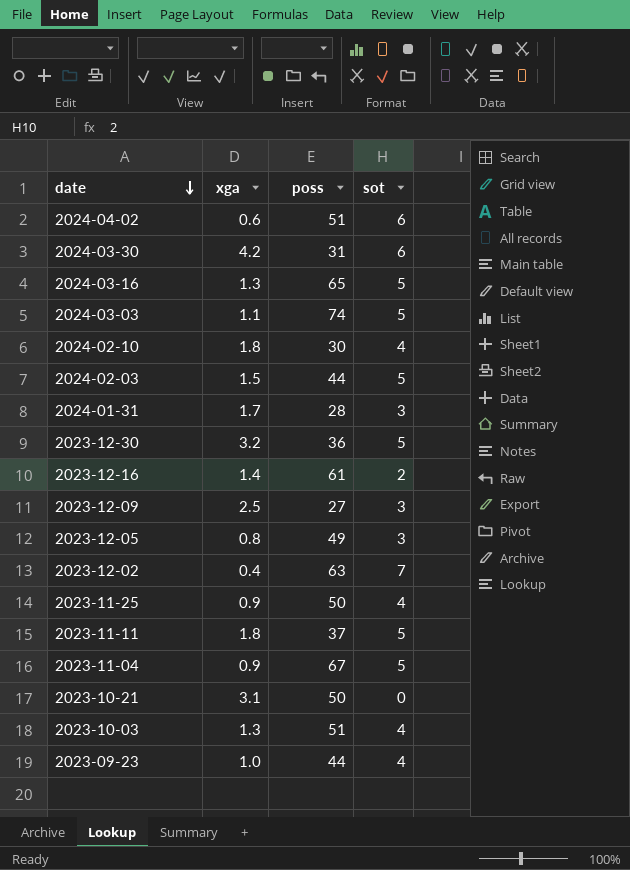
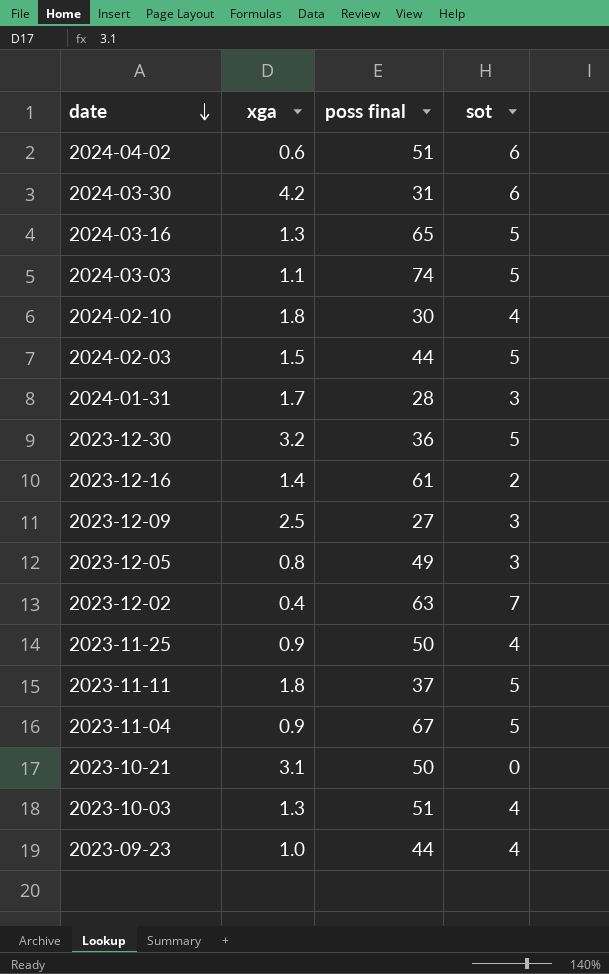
column name: poss -> poss final

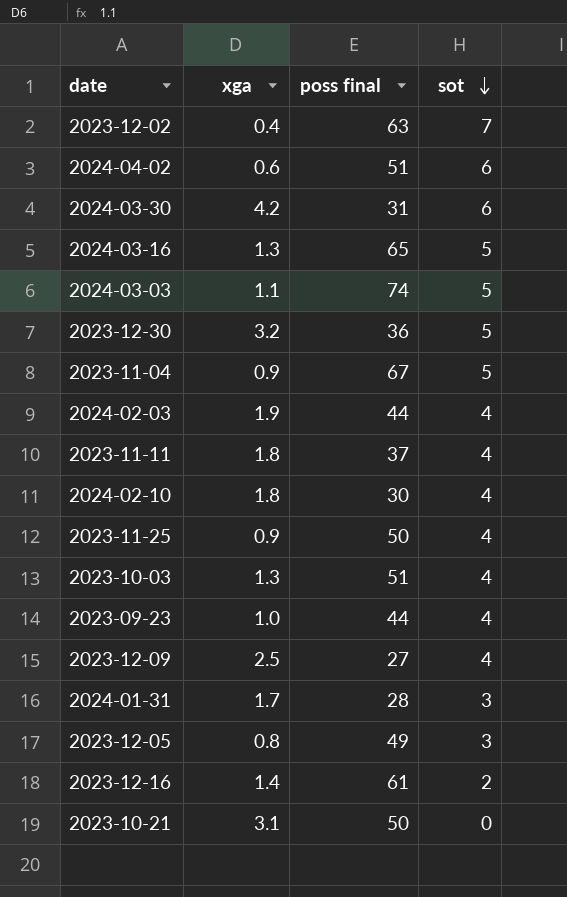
row order: date descending -> sot descending
2024-02-03 | xga: 1.5 -> 1.9
2024-02-03 | sot: 5 -> 4
2023-11-11 | sot: 5 -> 4
2023-12-09 | sot: 3 -> 4

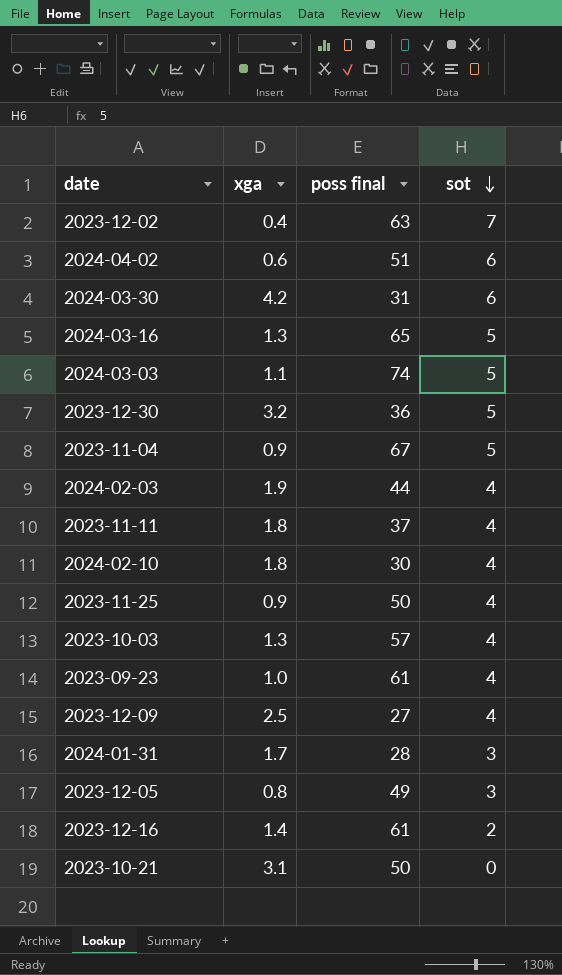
2023-10-03 | poss final: 51 -> 57
2023-09-23 | poss final: 44 -> 61

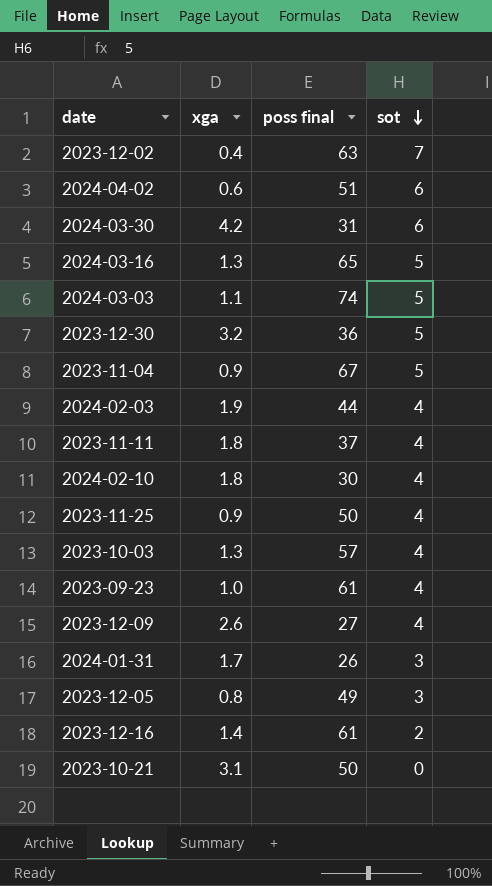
2023-12-09 | xga: 2.5 -> 2.6
2024-01-31 | poss final: 28 -> 26

